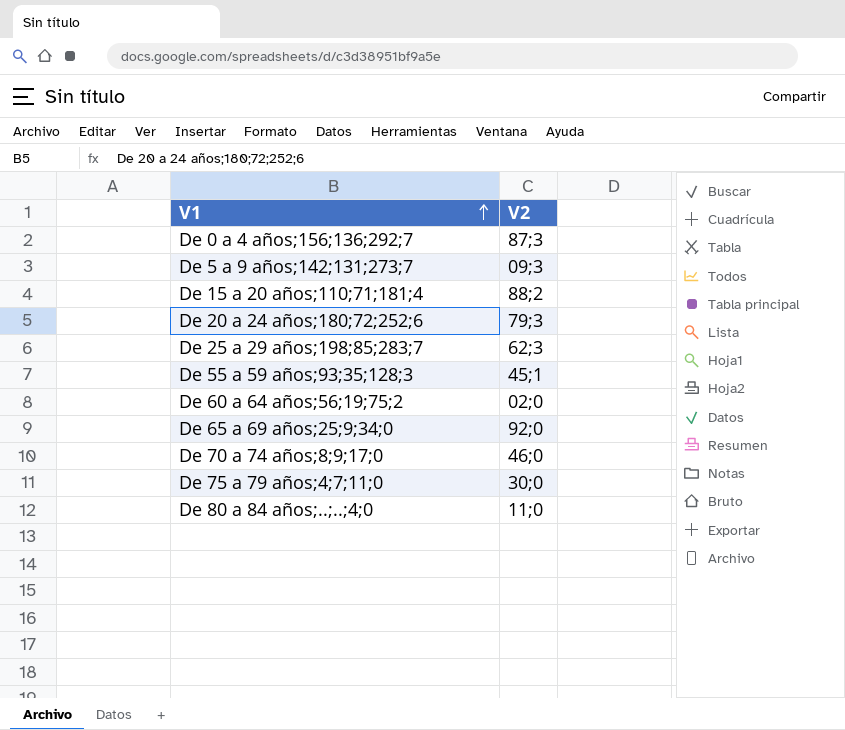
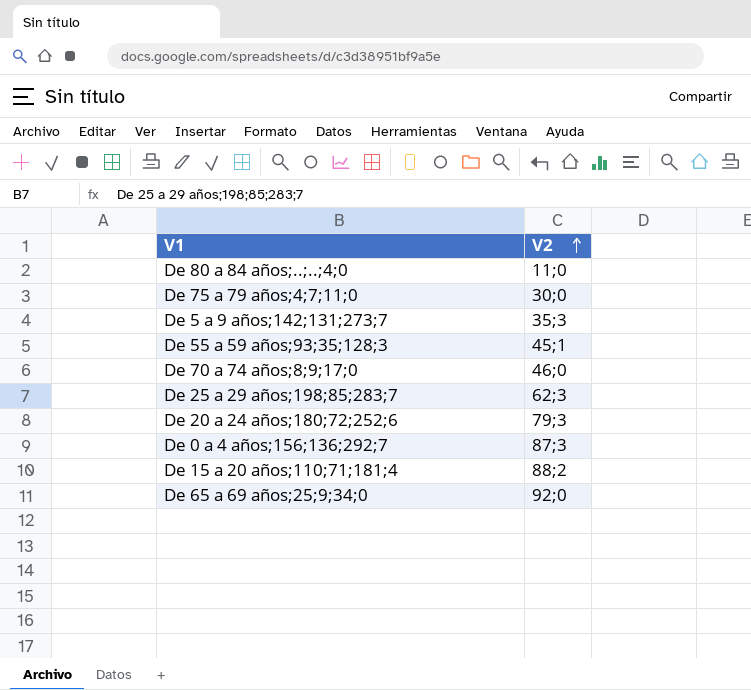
row order: V1 ascending -> V2 ascending
row De 60 a 64 años;56;19;75;2: 02;0 -> none
De 5 a 9 años;142;131;273;7 | V2: 09;3 -> 35;3

